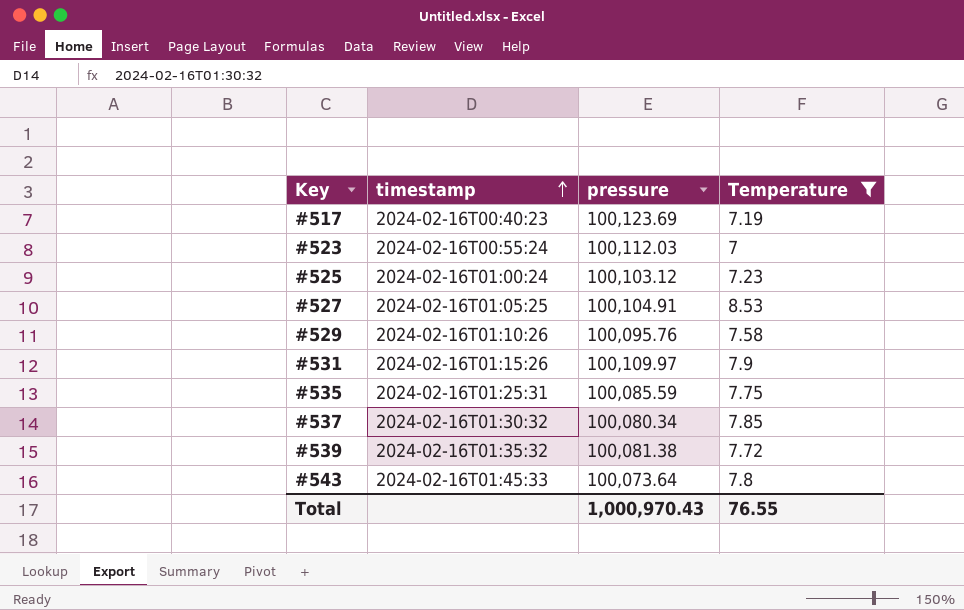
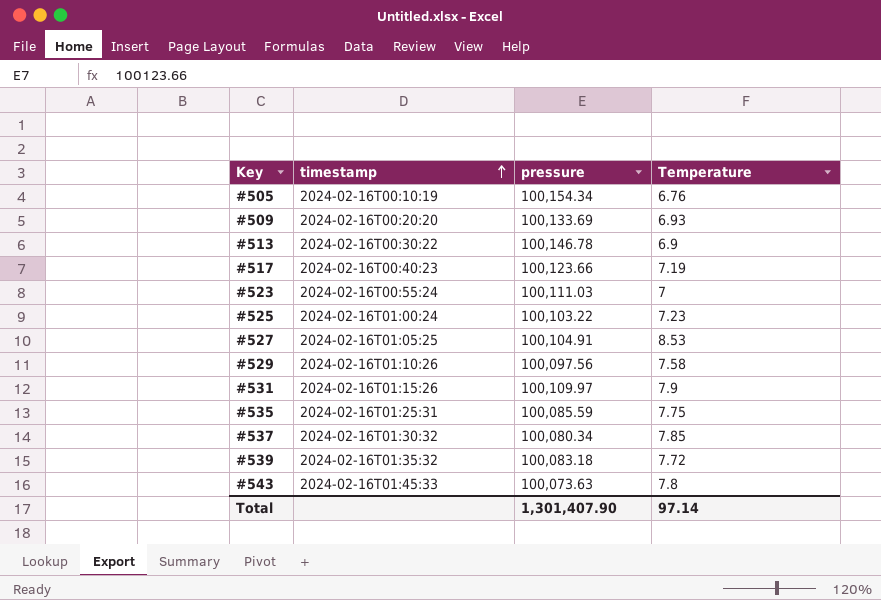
filter: Temperature >= 7 -> none
#517 | pressure: 100,123.69 -> 100,123.66
#523 | pressure: 100,112.03 -> 100,111.03
#525 | pressure: 100,103.12 -> 100,103.22
#529 | pressure: 100,095.76 -> 100,097.56
#539 | pressure: 100,081.38 -> 100,083.18
#543 | pressure: 100,073.64 -> 100,073.63
Total | pressure: 1,000,970.43 -> 1,301,407.90
Total | Temperature: 76.55 -> 97.14

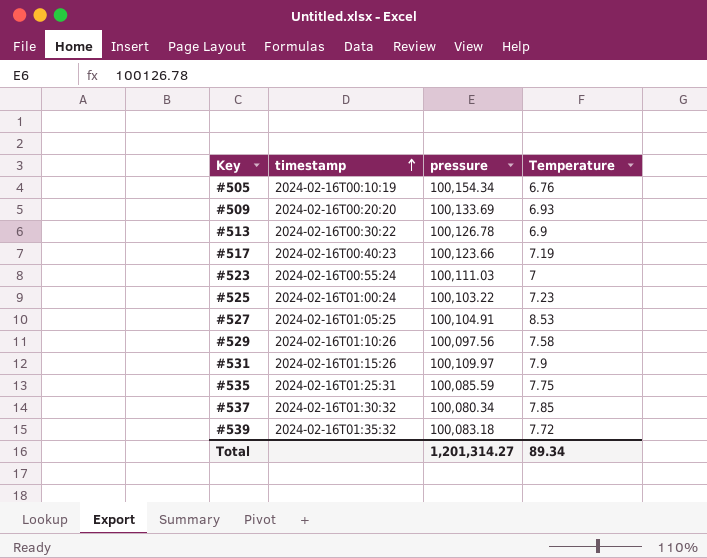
row #543: 2024-02-16T01:45:33 | 100,073.63 | 7.8 -> none
#513 | pressure: 100,146.78 -> 100,126.78
Total | pressure: 1,301,407.90 -> 1,201,314.27
Total | Temperature: 97.14 -> 89.34

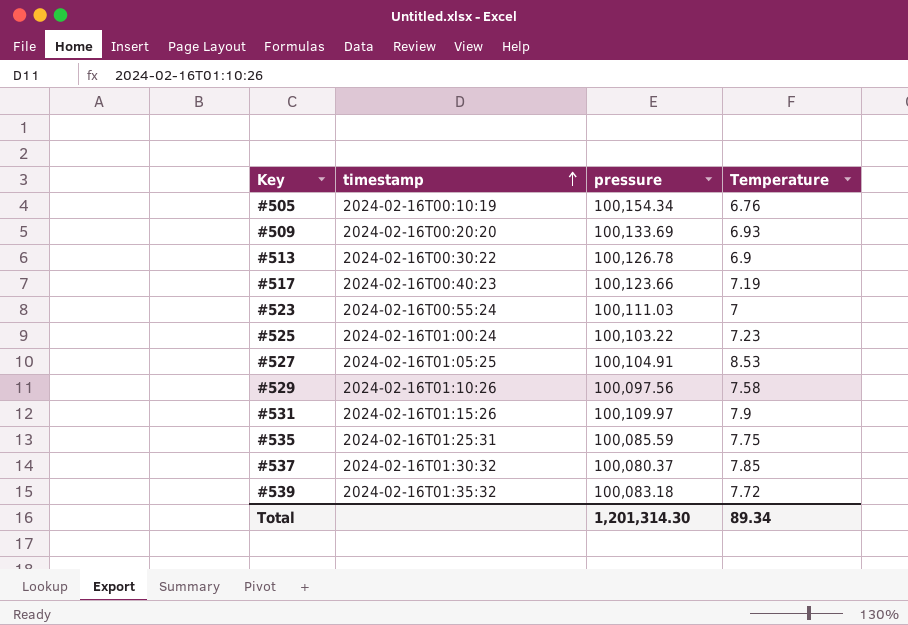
#537 | pressure: 100,080.34 -> 100,080.37
Total | pressure: 1,201,314.27 -> 1,201,314.30

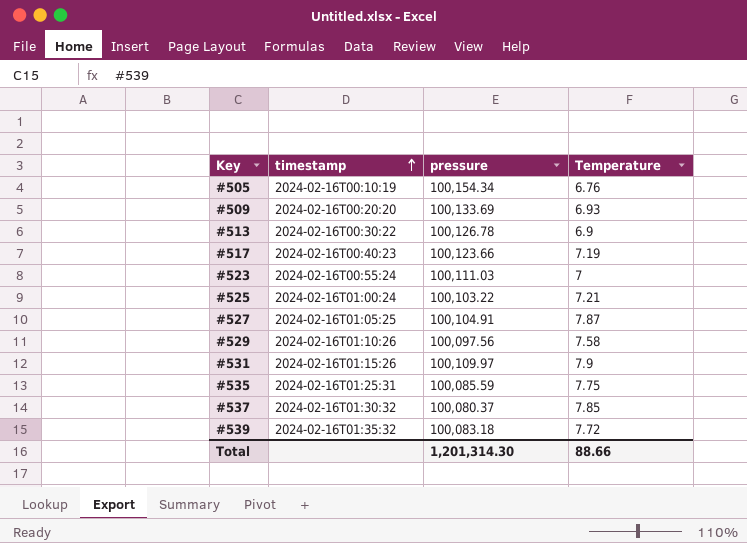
#525 | Temperature: 7.23 -> 7.21
#527 | Temperature: 8.53 -> 7.87
Total | Temperature: 89.34 -> 88.66

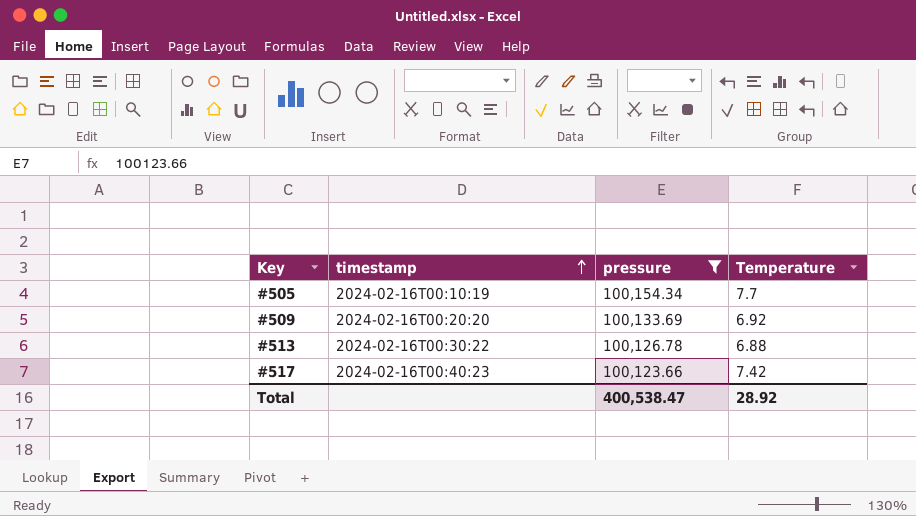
filter: none -> pressure >= 100,123.66
#505 | Temperature: 6.76 -> 7.7
#509 | Temperature: 6.93 -> 6.92
#513 | Temperature: 6.9 -> 6.88
#517 | Temperature: 7.19 -> 7.42
Total | pressure: 1,201,314.30 -> 400,538.47
Total | Temperature: 88.66 -> 28.92

